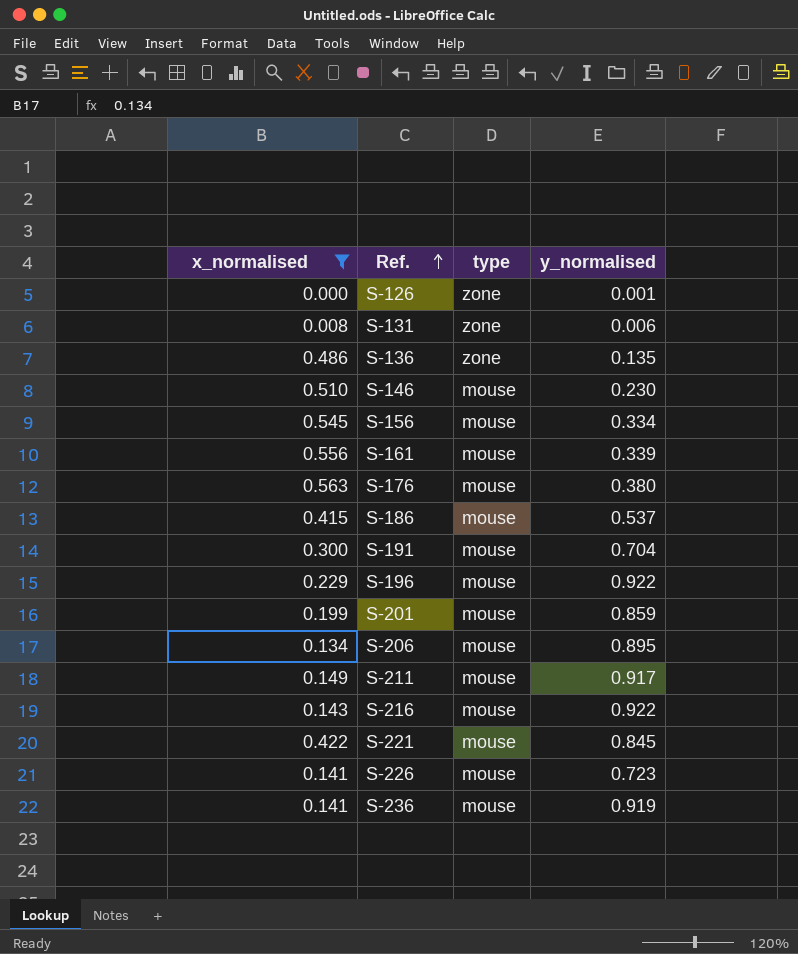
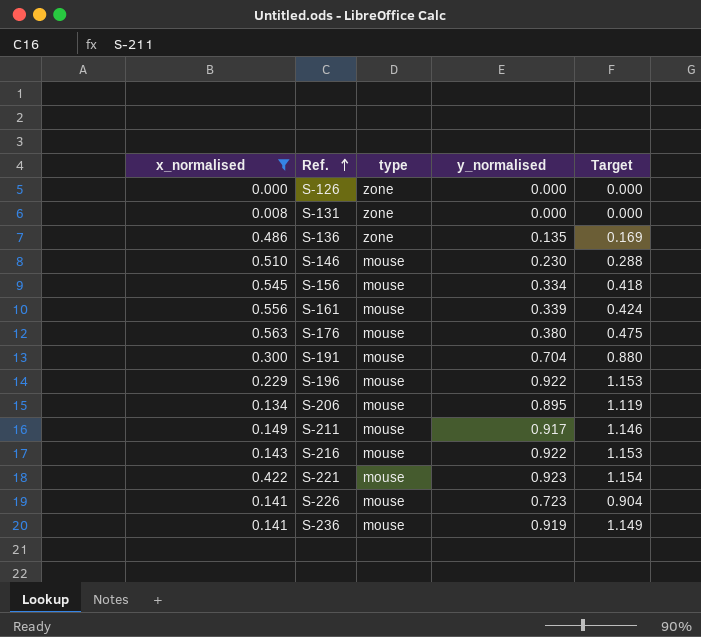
column Target | formula: none -> [y_normalised] * 1.25
row S-186: 0.415 | mouse | 0.537 -> none
row S-201: 0.199 | mouse | 0.859 -> none
S-126 | y_normalised: 0.001 -> 0.000
S-131 | y_normalised: 0.006 -> 0.000
S-221 | y_normalised: 0.845 -> 0.923

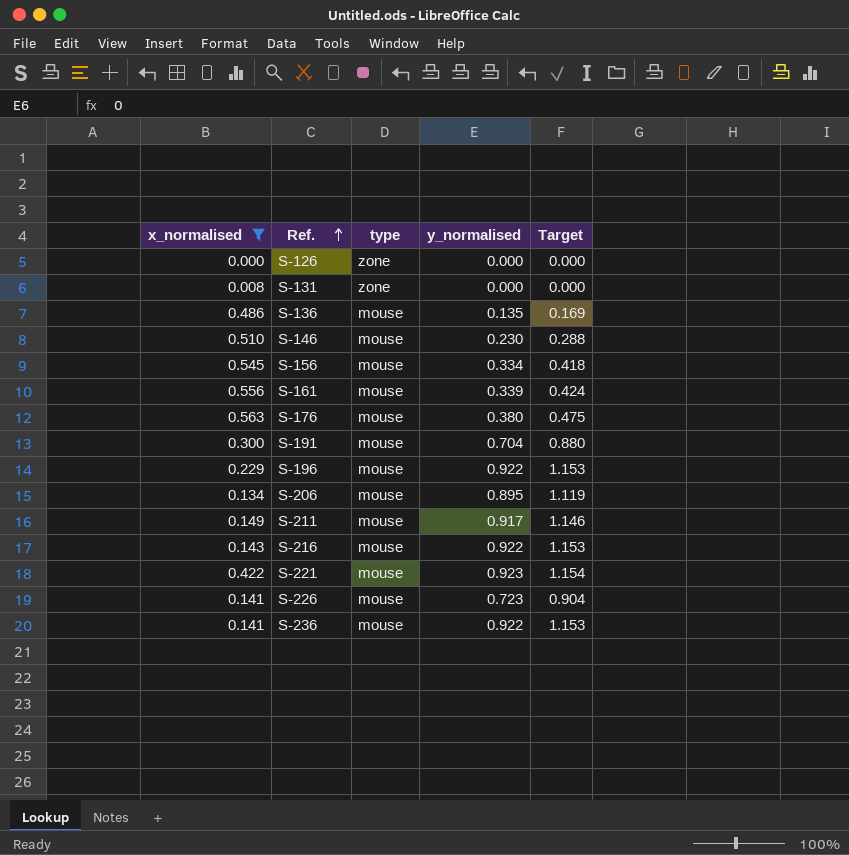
S-136 | type: zone -> mouse
S-236 | y_normalised: 0.919 -> 0.922
S-236 | Target: 1.149 -> 1.153

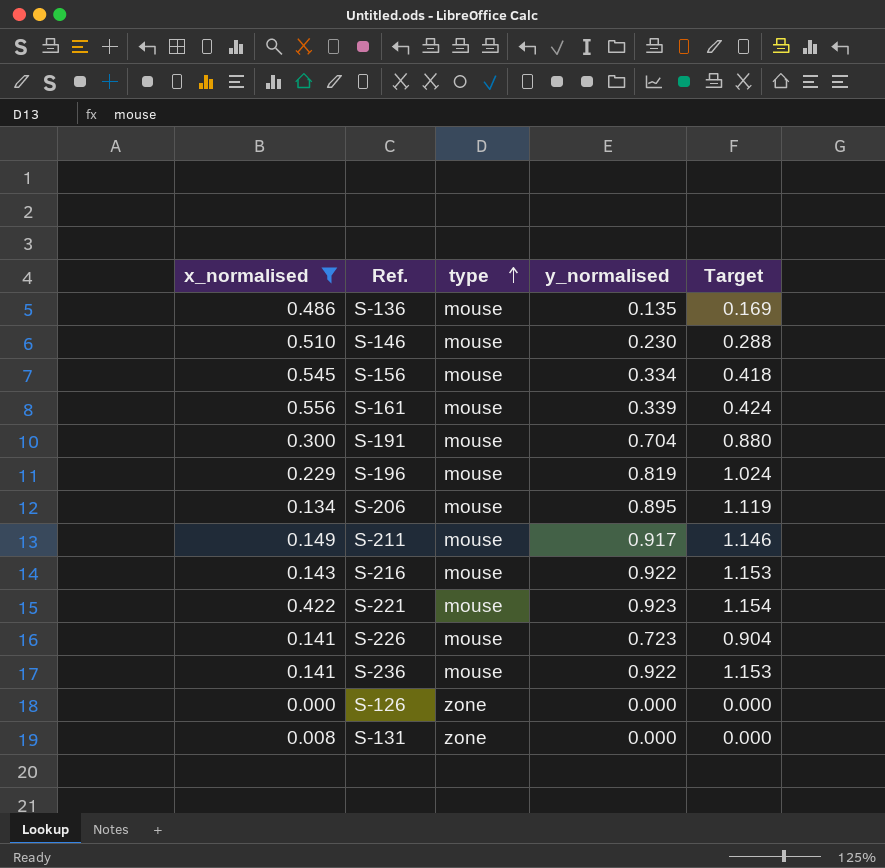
row order: Ref. ascending -> type ascending
row S-176: 0.563 | mouse | 0.380 | 0.475 -> none
S-196 | y_normalised: 0.922 -> 0.819
S-196 | Target: 1.153 -> 1.024

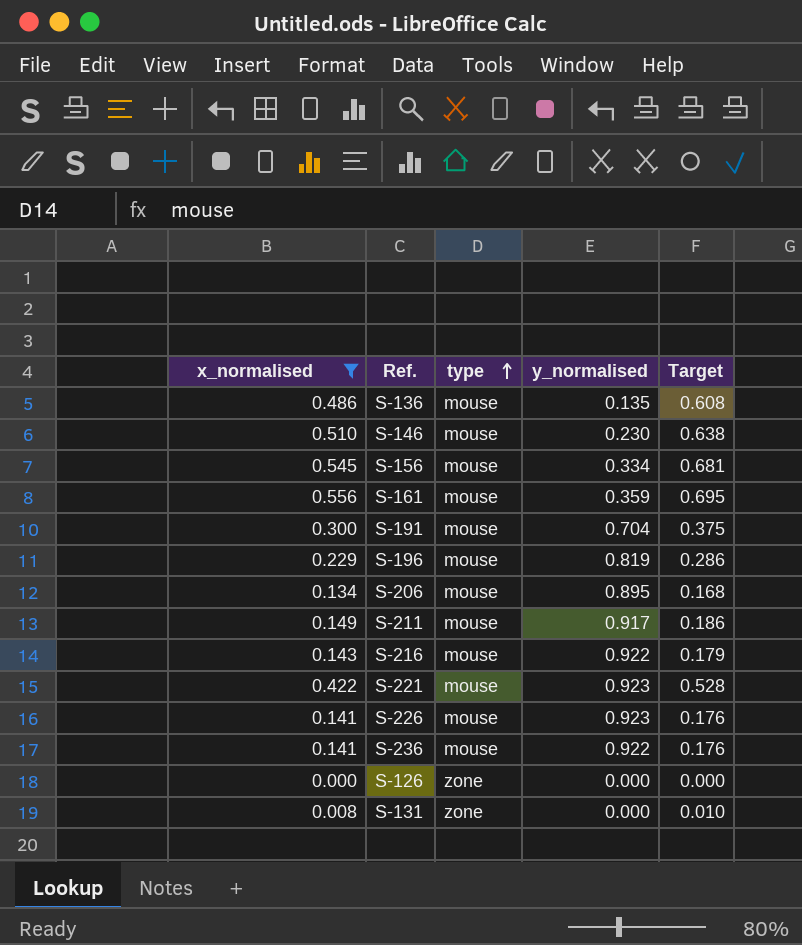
column Target | formula: [y_normalised] * 1.25 -> [x_normalised] * 1.25
S-161 | y_normalised: 0.339 -> 0.359
S-226 | y_normalised: 0.723 -> 0.923

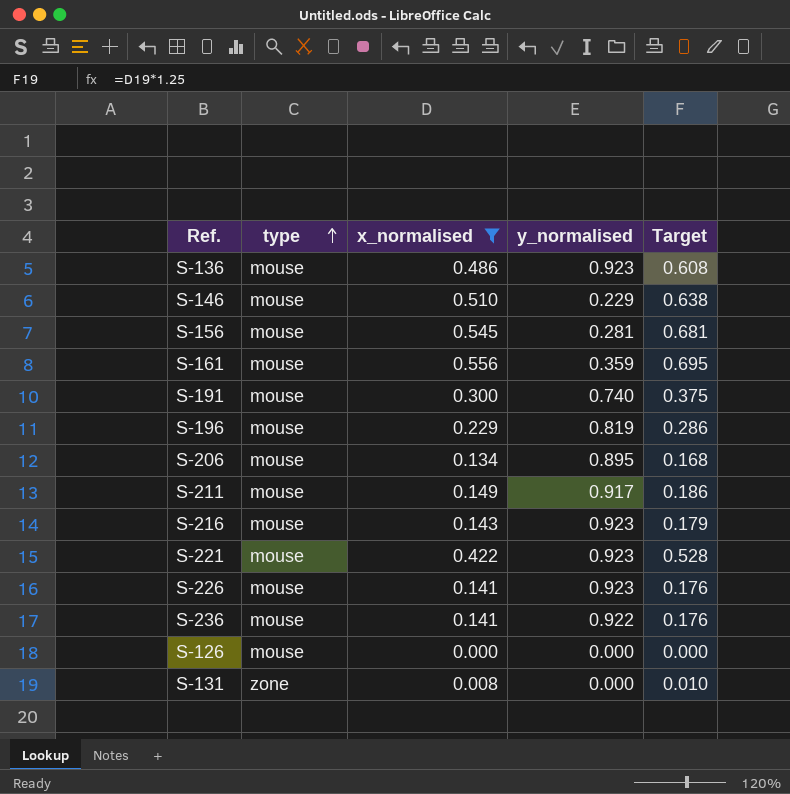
column x_normalised | position: 1 -> 3
S-136 | y_normalised: 0.135 -> 0.923
S-146 | y_normalised: 0.230 -> 0.229
S-156 | y_normalised: 0.334 -> 0.281
S-191 | y_normalised: 0.704 -> 0.740
S-216 | y_normalised: 0.922 -> 0.923
S-126 | type: zone -> mouse

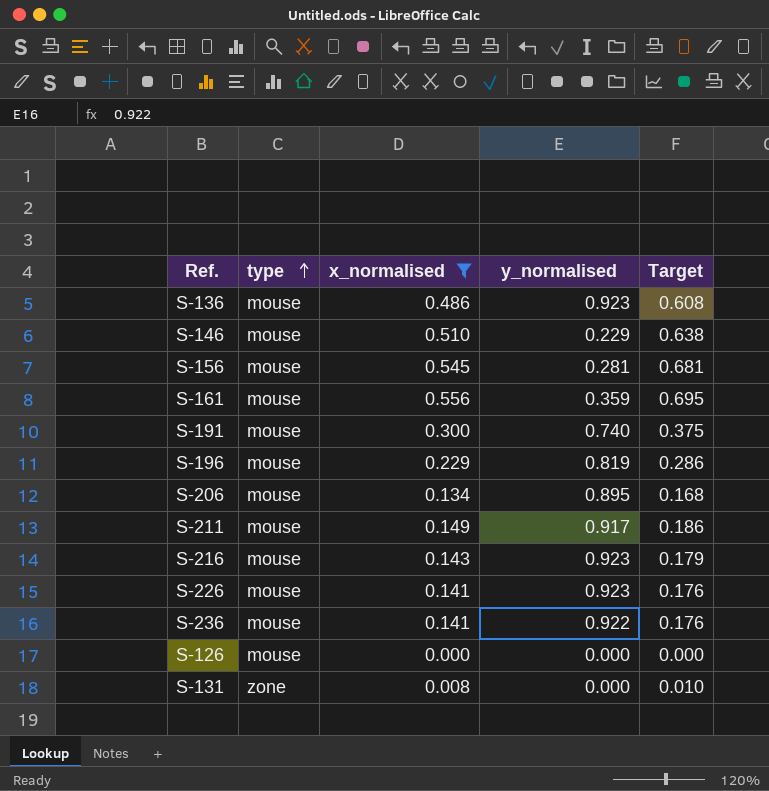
row S-221: mouse | 0.422 | 0.923 | 0.528 -> none

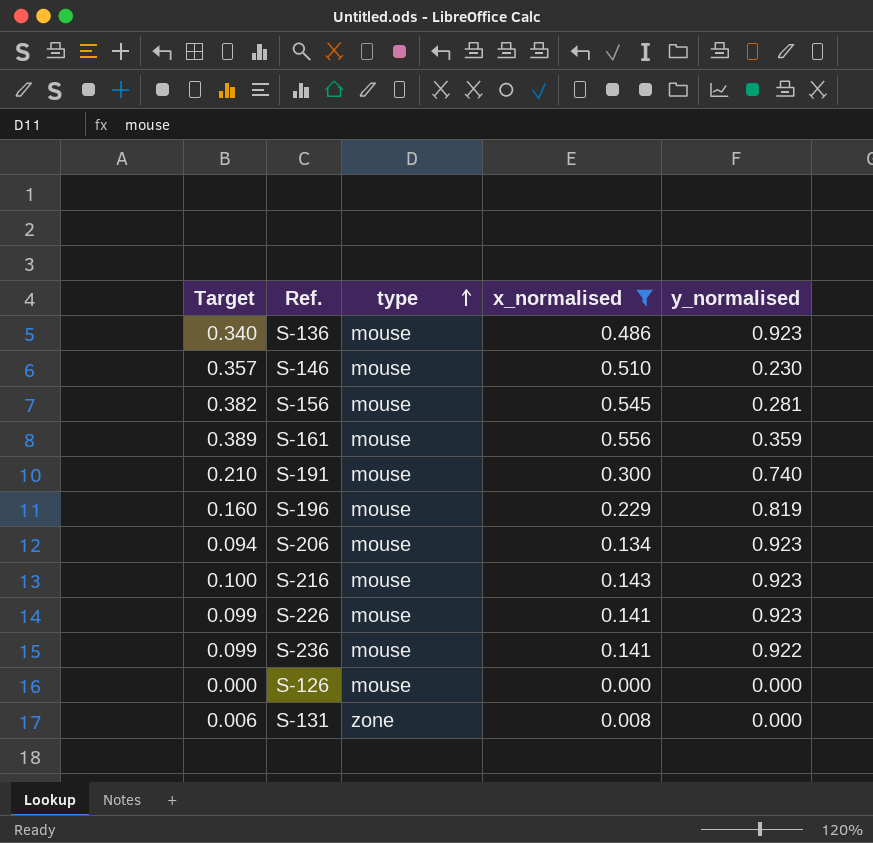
column Target | formula: [x_normalised] * 1.25 -> [x_normalised] * 0.7
column Target | position: 5 -> 1
row S-211: mouse | 0.149 | 0.917 | 0.186 -> none
S-146 | y_normalised: 0.229 -> 0.230
S-206 | y_normalised: 0.895 -> 0.923

